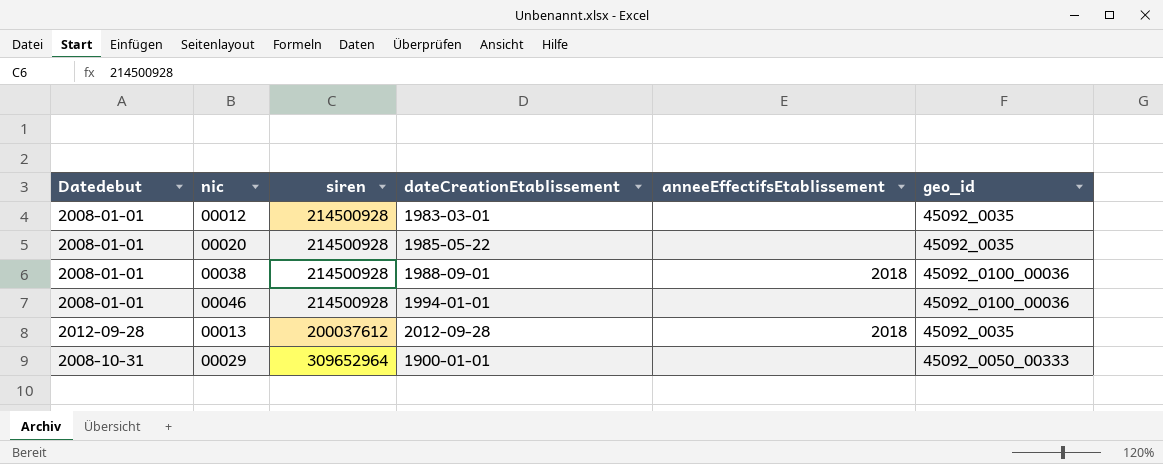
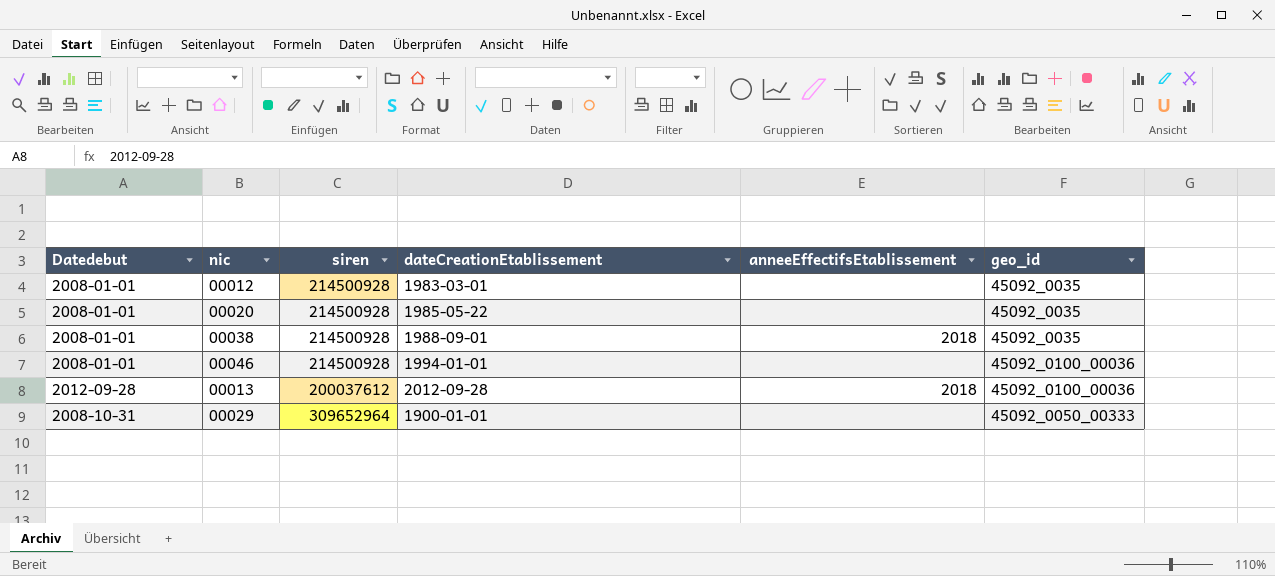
00038 | geo_id: 45092_0100_00036 -> 45092_0035
00013 | geo_id: 45092_0035 -> 45092_0100_00036

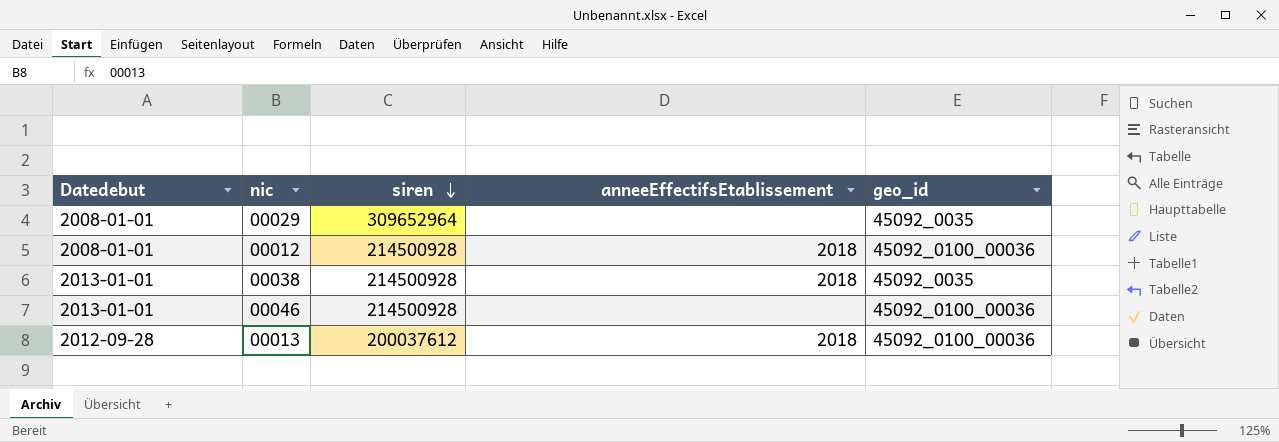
row order: none -> siren descending
column dateCreationEtablissement | position: 4 -> none
row 00020: 2008-01-01 | 214500928 | 1985-05-22 | none | 45092_0035 -> none
00029 | Datedebut: 2008-10-31 -> 2008-01-01
00029 | geo_id: 45092_0050_00333 -> 45092_0035
00012 | anneeEffectifsEtablissement: none -> 2018
00012 | geo_id: 45092_0035 -> 45092_0100_00036
00038 | Datedebut: 2008-01-01 -> 2013-01-01
00046 | Datedebut: 2008-01-01 -> 2013-01-01

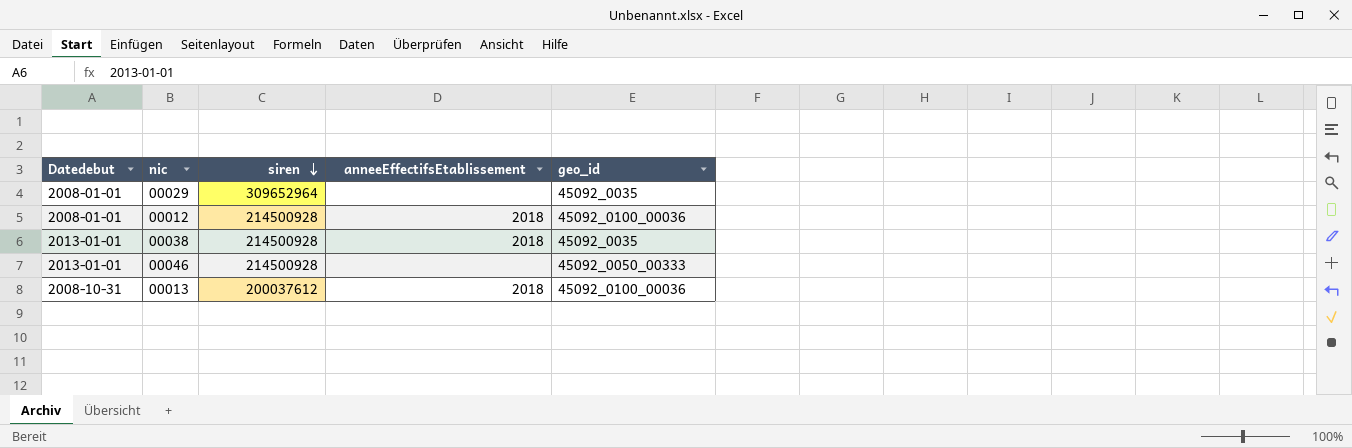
00046 | geo_id: 45092_0100_00036 -> 45092_0050_00333
00013 | Datedebut: 2012-09-28 -> 2008-10-31

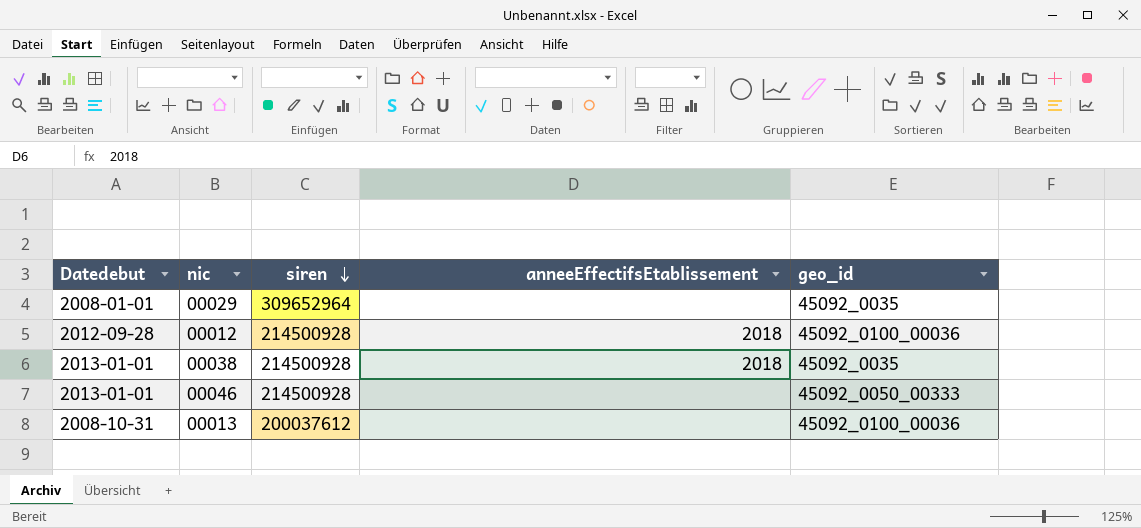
00012 | Datedebut: 2008-01-01 -> 2012-09-28
00013 | anneeEffectifsEtablissement: 2018 -> none

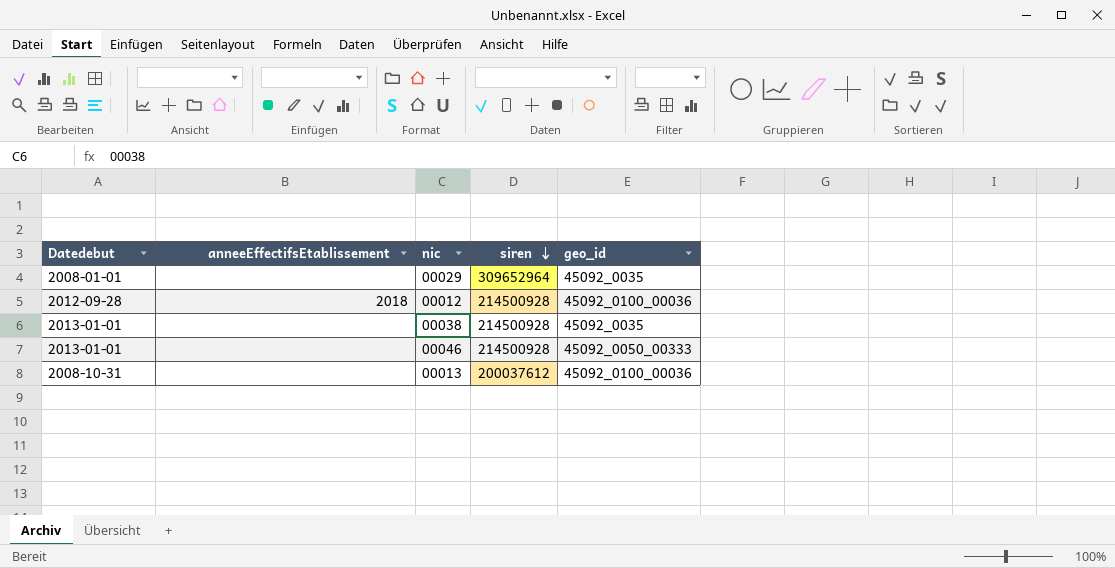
column anneeEffectifsEtablissement | position: 4 -> 2
00038 | anneeEffectifsEtablissement: 2018 -> none

